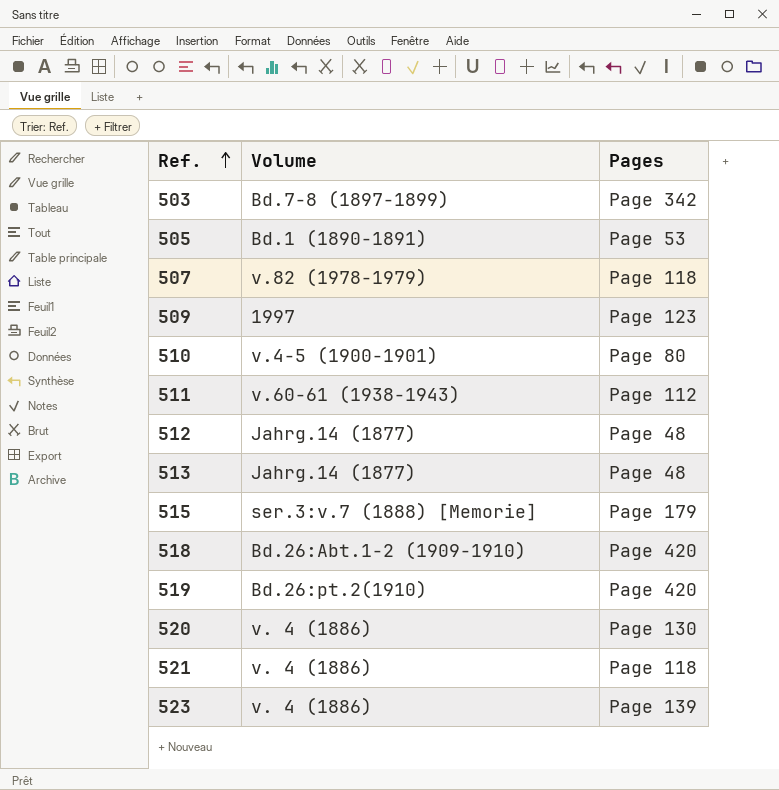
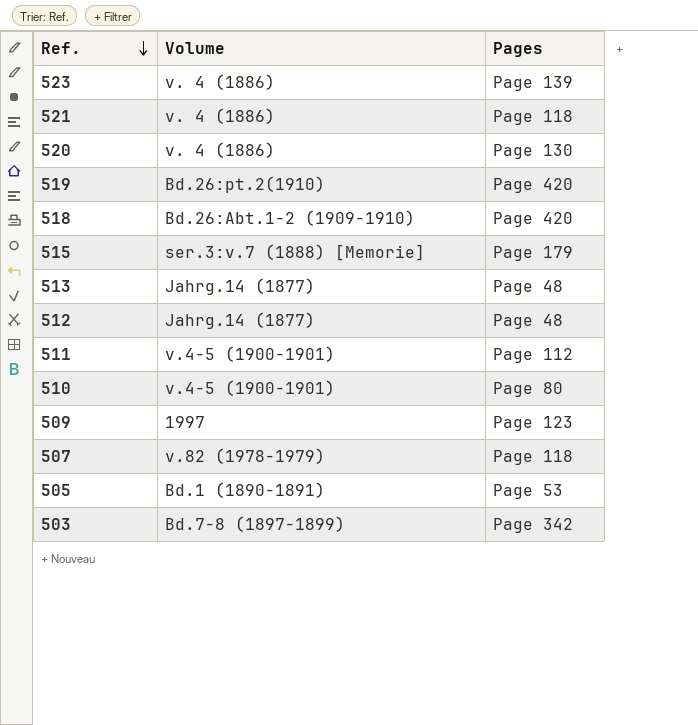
row order: Ref. ascending -> Ref. descending
511 | Volume: v.60-61 (1938-1943) -> v.4-5 (1900-1901)

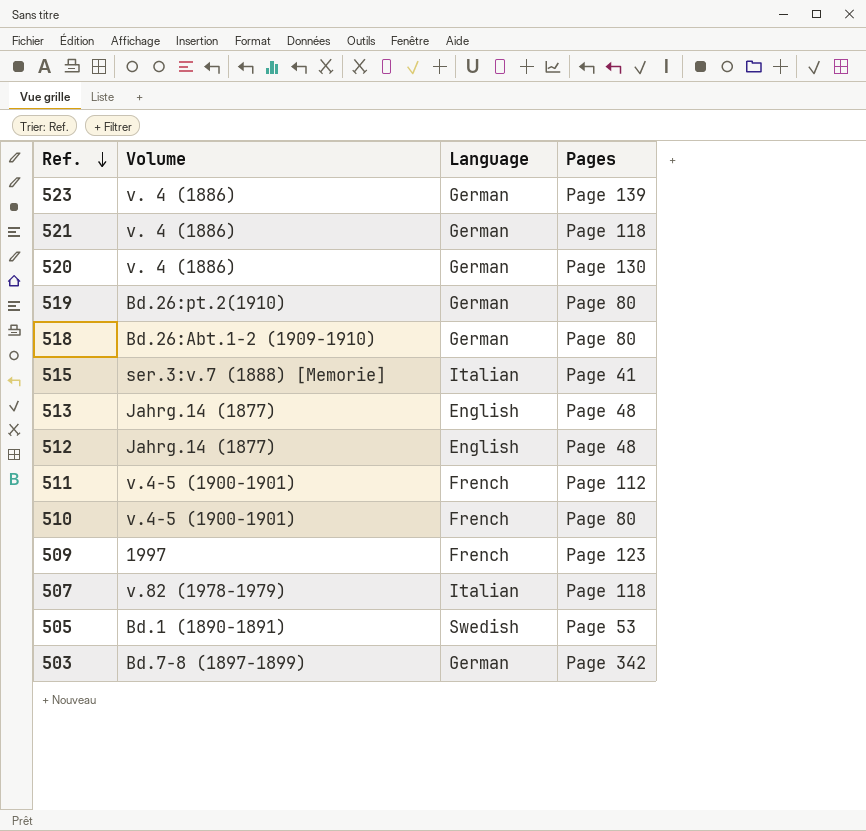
column Language | position: none -> 3
519 | Pages: Page 420 -> Page 80
518 | Pages: Page 420 -> Page 80
515 | Pages: Page 179 -> Page 41

